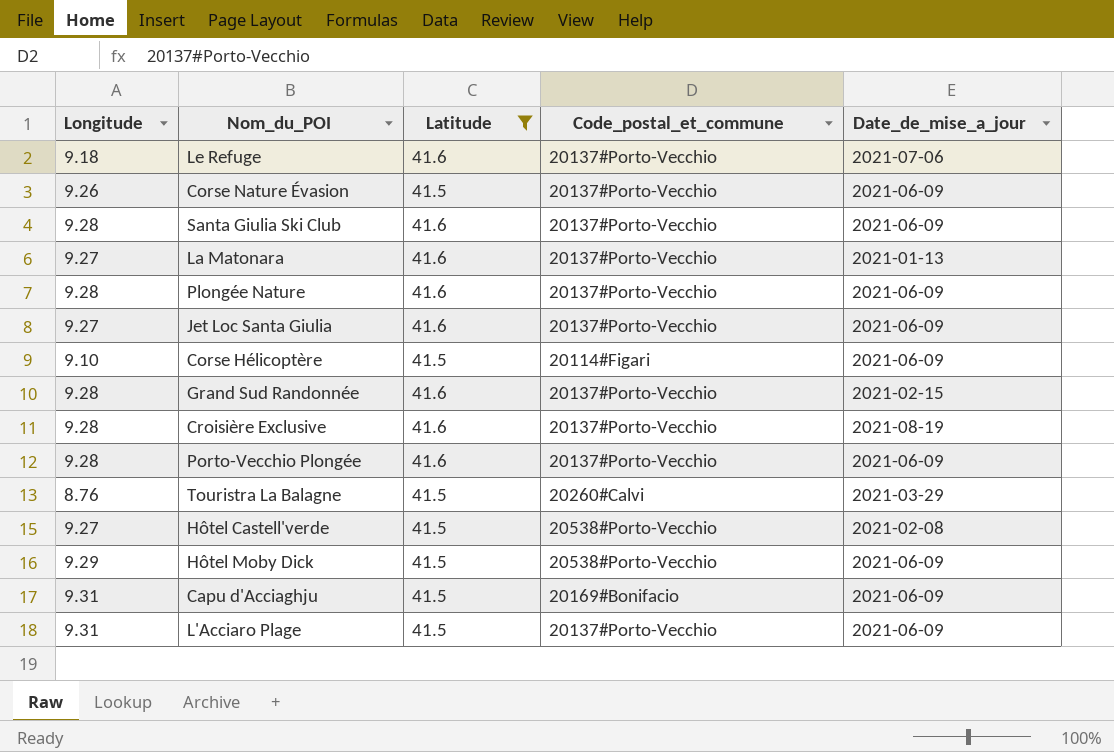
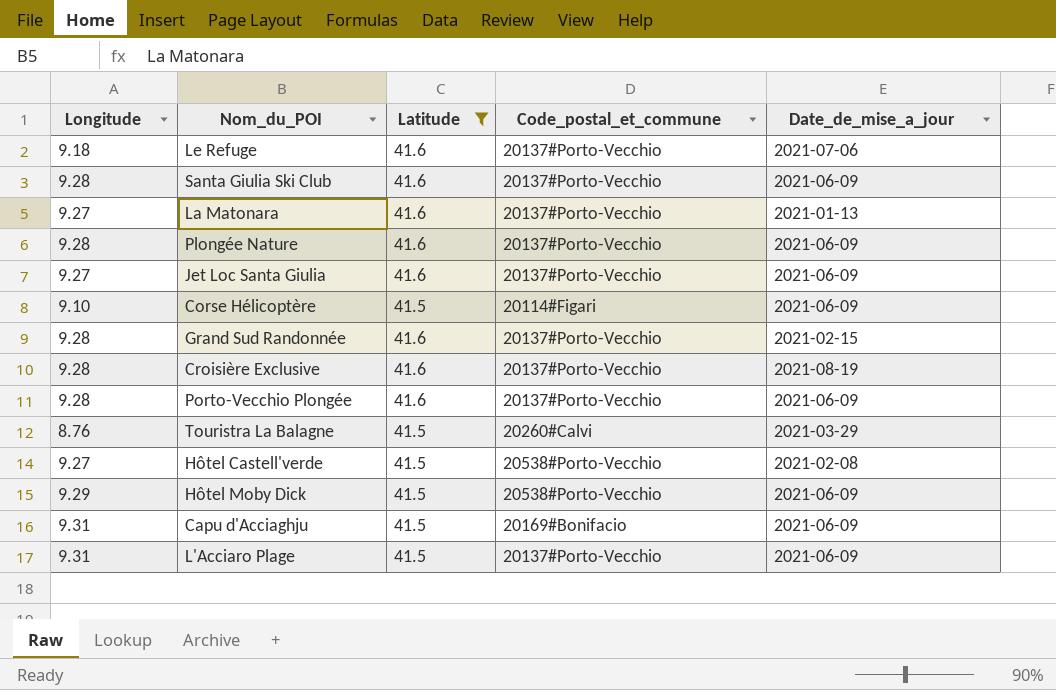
row Corse Nature Évasion: 9.26 | 41.5 | 20137#Porto-Vecchio | 2021-06-09 -> none

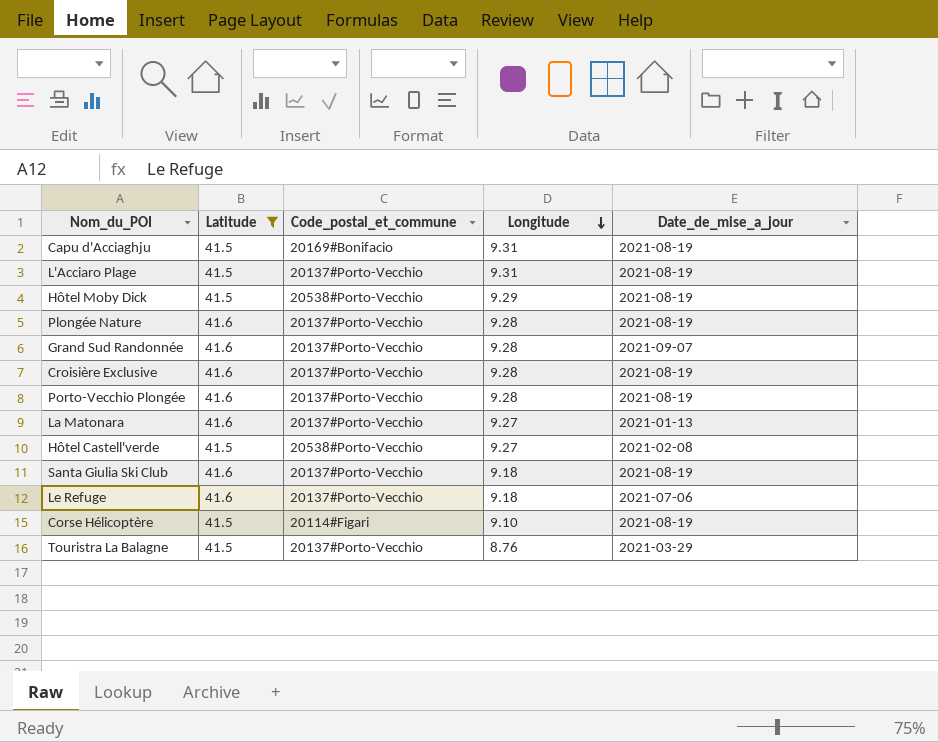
row order: none -> Longitude descending
column Longitude | position: 1 -> 4
row Jet Loc Santa Giulia: 9.27 | 41.6 | 20137#Porto-Vecchio | 2021-06-09 -> none
Capu d'Acciaghju | Date_de_mise_a_jour: 2021-06-09 -> 2021-08-19
L'Acciaro Plage | Date_de_mise_a_jour: 2021-06-09 -> 2021-08-19
Hôtel Moby Dick | Date_de_mise_a_jour: 2021-06-09 -> 2021-08-19
Plongée Nature | Date_de_mise_a_jour: 2021-06-09 -> 2021-08-19
Grand Sud Randonnée | Date_de_mise_a_jour: 2021-02-15 -> 2021-09-07
Porto-Vecchio Plongée | Date_de_mise_a_jour: 2021-06-09 -> 2021-08-19
Santa Giulia Ski Club | Longitude: 9.28 -> 9.18
Santa Giulia Ski Club | Date_de_mise_a_jour: 2021-06-09 -> 2021-08-19
Corse Hélicoptère | Date_de_mise_a_jour: 2021-06-09 -> 2021-08-19
Touristra La Balagne | Code_postal_et_commune: 20260#Calvi -> 20137#Porto-Vecchio

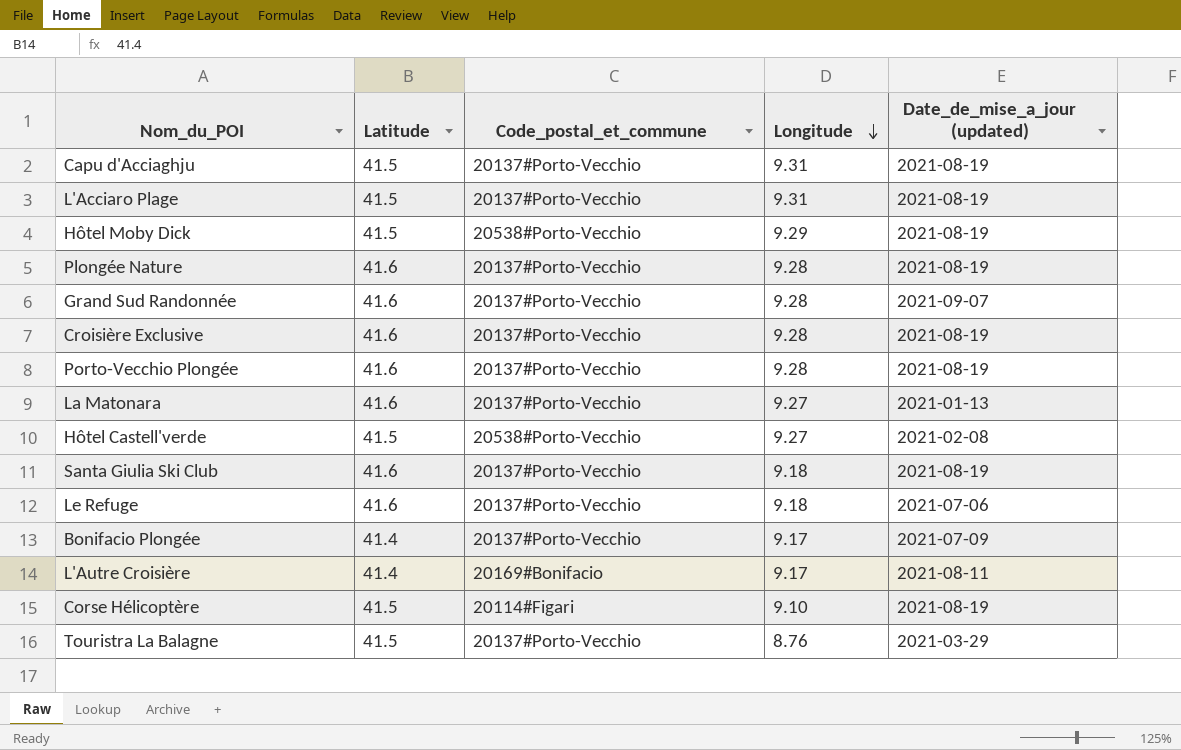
filter: Latitude != 41.4 -> none
column name: Date_de_mise_a_jour -> Date_de_mise_a_jour (updated)
Capu d'Acciaghju | Code_postal_et_commune: 20169#Bonifacio -> 20137#Porto-Vecchio

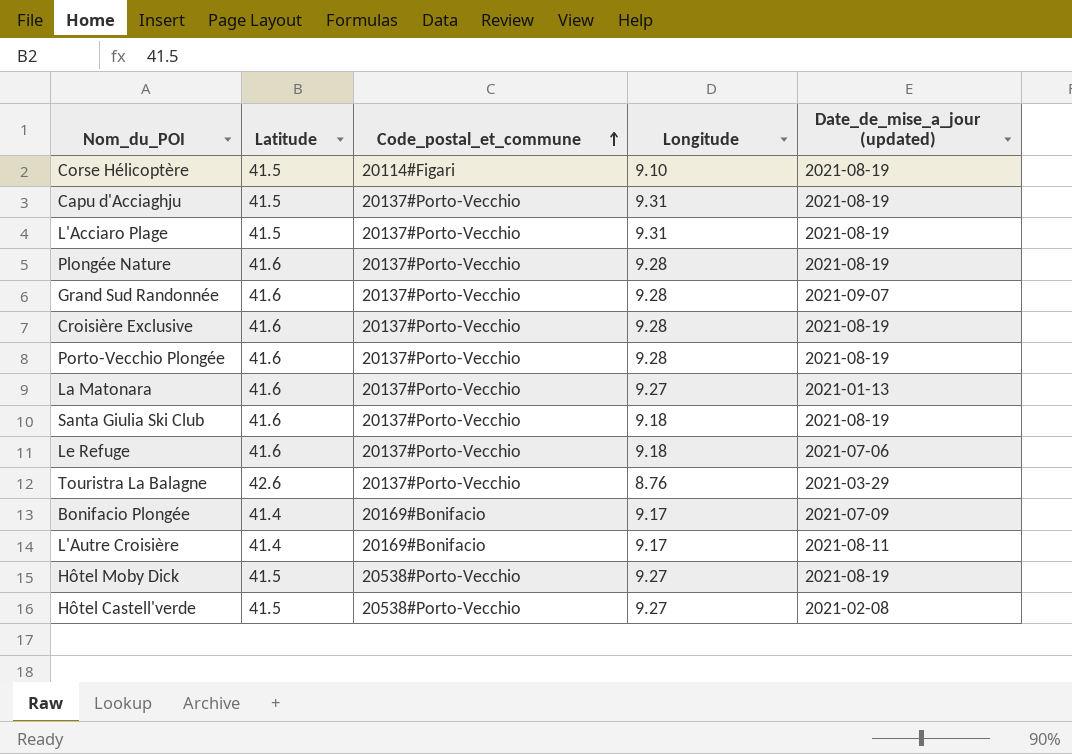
row order: Longitude descending -> Code_postal_et_commune ascending
Touristra La Balagne | Latitude: 41.5 -> 42.6
Bonifacio Plongée | Code_postal_et_commune: 20137#Porto-Vecchio -> 20169#Bonifacio
Hôtel Moby Dick | Longitude: 9.29 -> 9.27

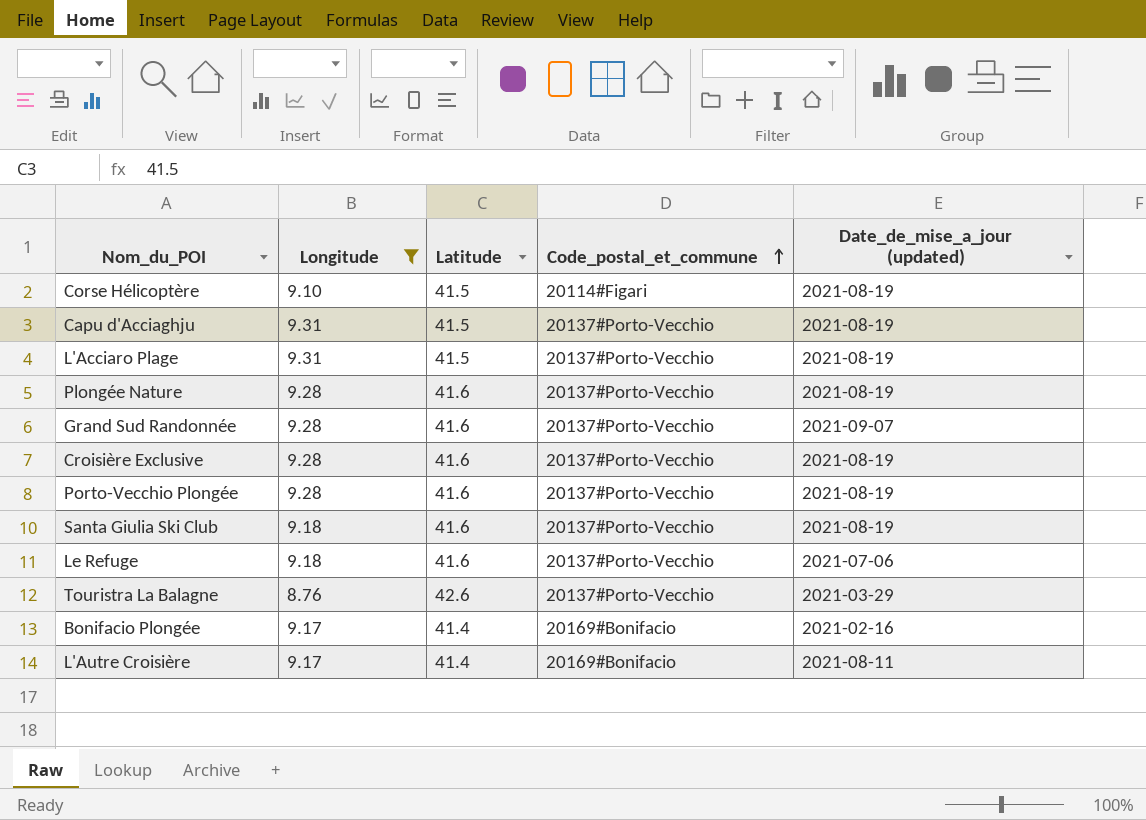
filter: none -> Longitude != 9.27
column Longitude | position: 4 -> 2
Bonifacio Plongée | Date_de_mise_a_jour (updated): 2021-07-09 -> 2021-02-16

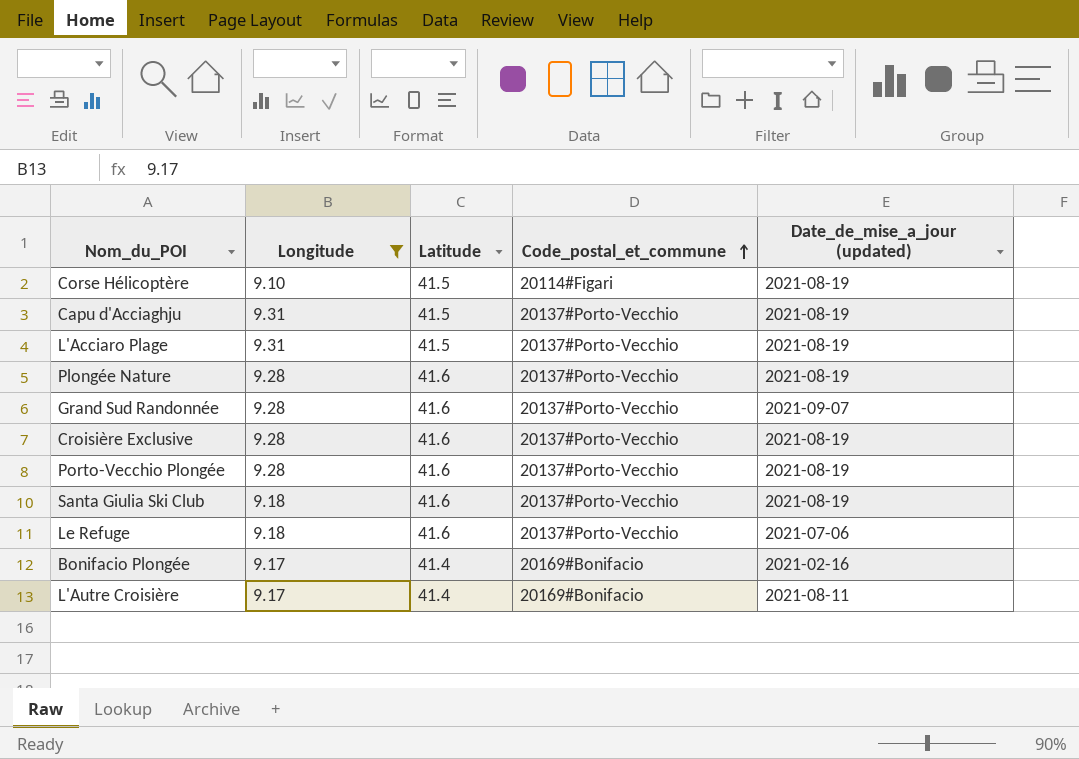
row Touristra La Balagne: 8.76 | 42.6 | 20137#Porto-Vecchio | 2021-03-29 -> none

